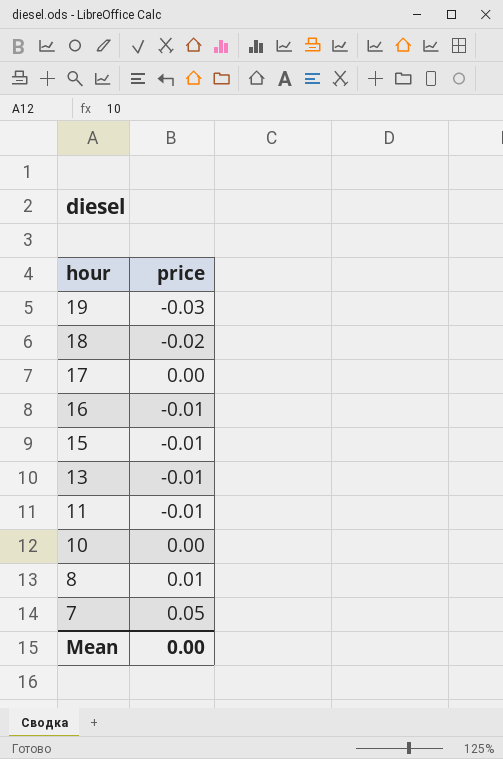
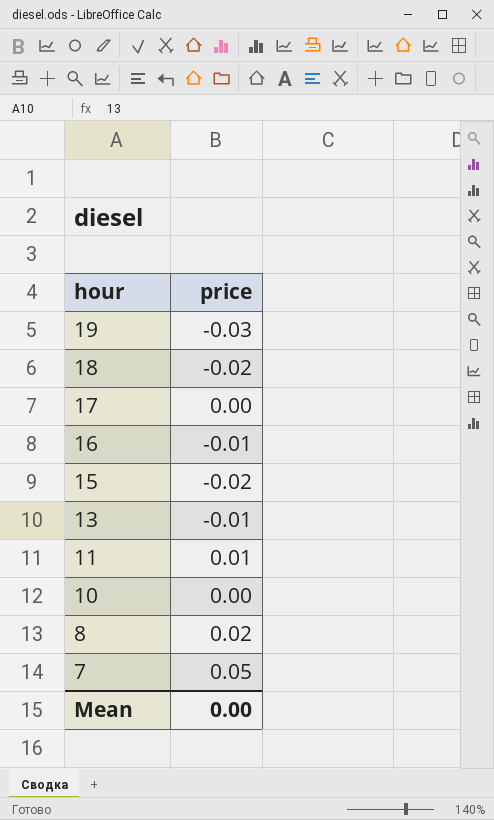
15 | price: -0.01 -> -0.02
11 | price: -0.01 -> 0.01
8 | price: 0.01 -> 0.02

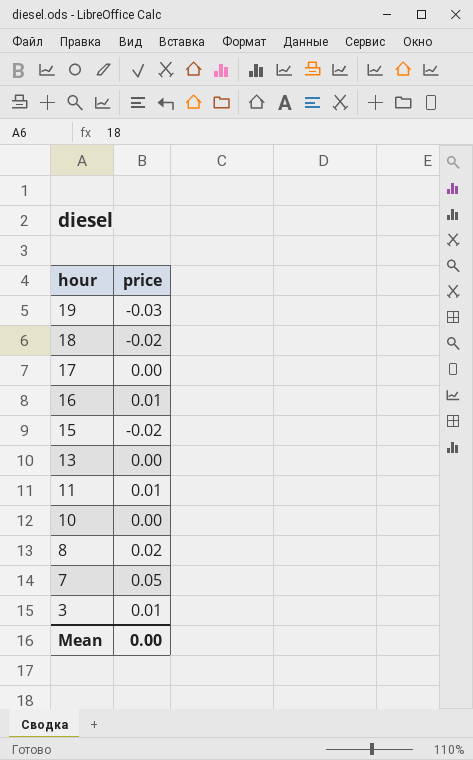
16 | price: -0.01 -> 0.01
13 | price: -0.01 -> 0.00
row 3: none -> 0.01

